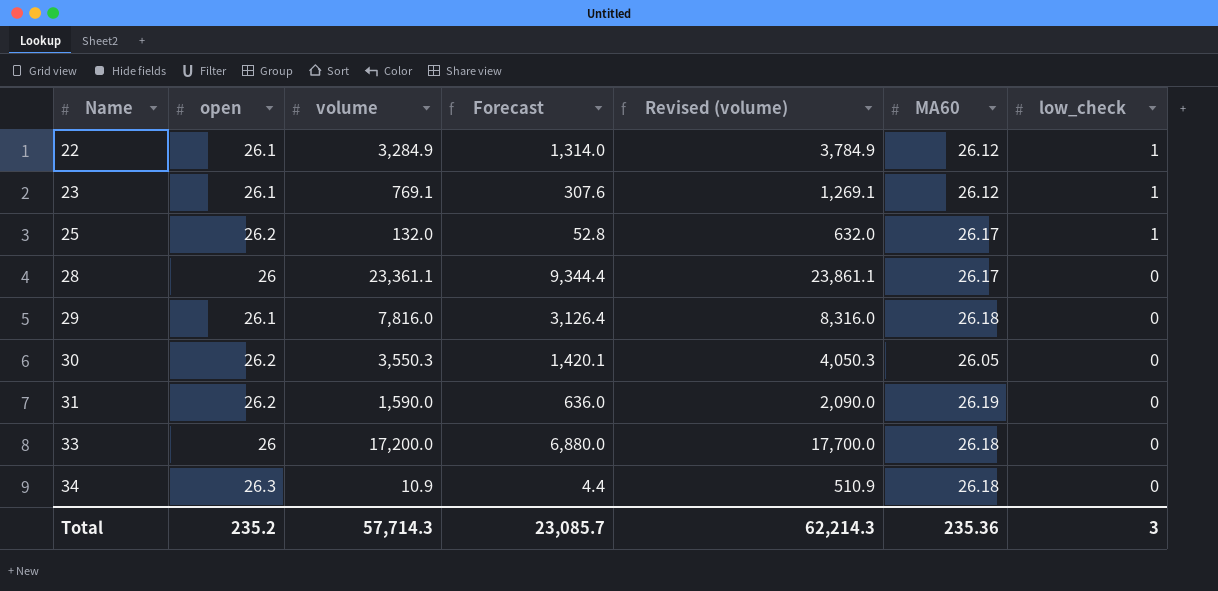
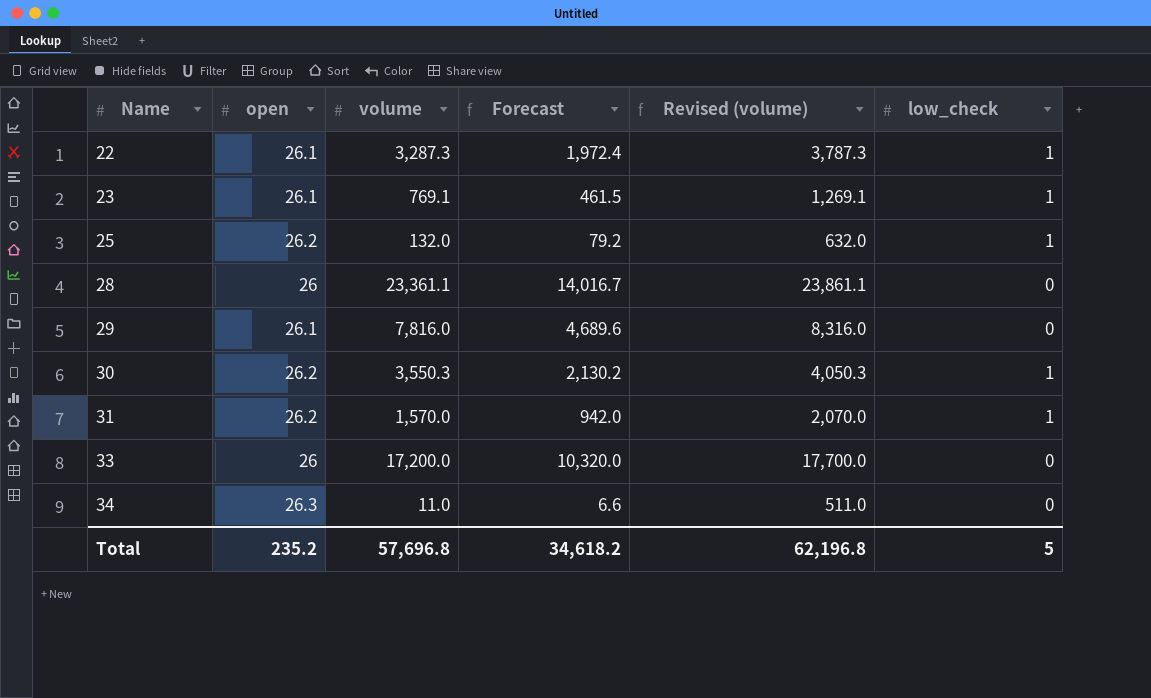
column MA60 | position: 6 -> none
column Forecast | formula: [volume] * 0.4 -> [volume] * 0.6
22 | volume: 3,284.9 -> 3,287.3
22 | Revised (volume): 3,784.9 -> 3,787.3
30 | low_check: 0 -> 1
31 | volume: 1,590.0 -> 1,570.0
31 | Revised (volume): 2,090.0 -> 2,070.0
31 | low_check: 0 -> 1
34 | volume: 10.9 -> 11.0
34 | Revised (volume): 510.9 -> 511.0
Total | volume: 57,714.3 -> 57,696.8
Total | Forecast: 23,085.7 -> 34,618.2
Total | Revised (volume): 62,214.3 -> 62,196.8
Total | low_check: 3 -> 5

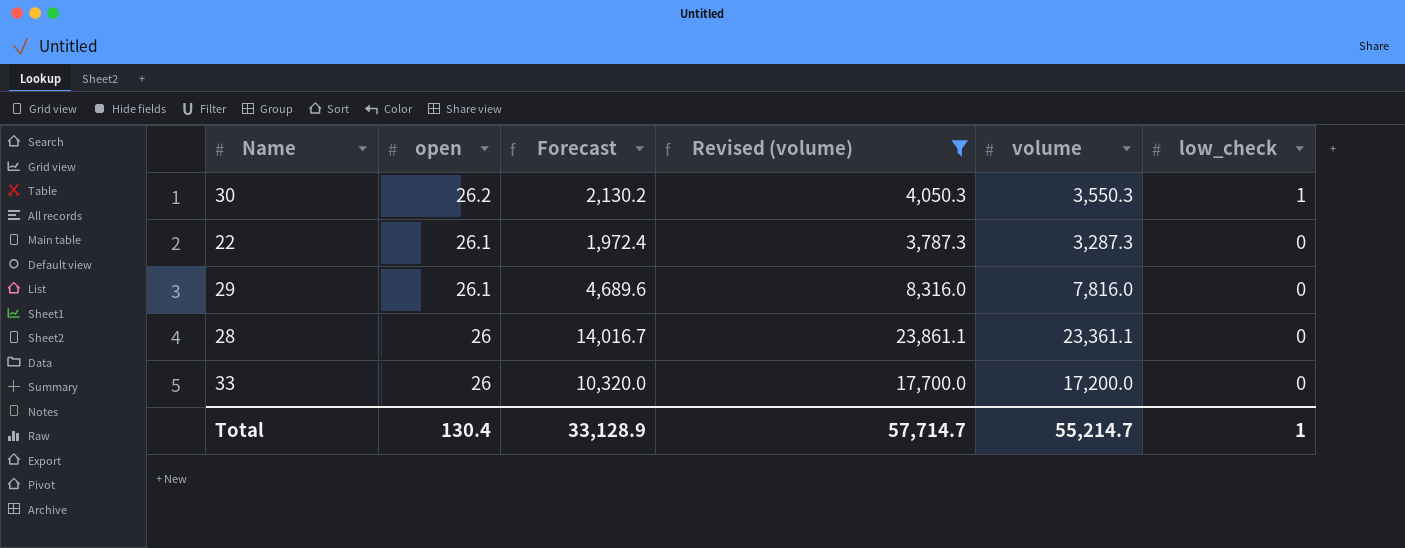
filter: none -> Revised (volume) >= 3,787.3
row order: Name ascending -> open descending
column volume | position: 3 -> 5
22 | low_check: 1 -> 0
Total | open: 235.2 -> 130.4
Total | Forecast: 34,618.2 -> 33,128.9
Total | Revised (volume): 62,196.8 -> 57,714.7
Total | volume: 57,696.8 -> 55,214.7
Total | low_check: 5 -> 1

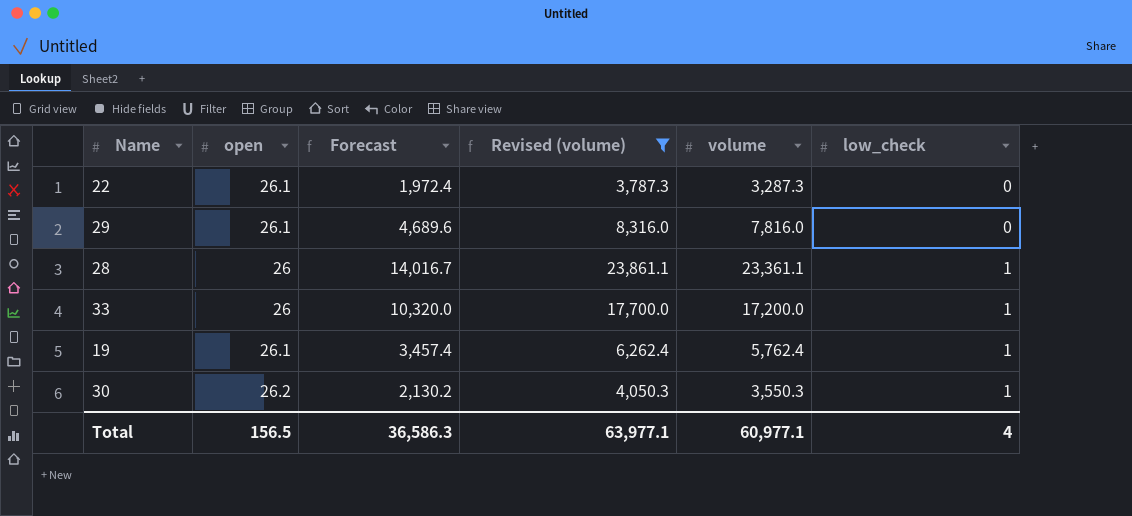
row order: open descending -> low_check ascending
28 | low_check: 0 -> 1
33 | low_check: 0 -> 1
row 19: none -> 26.1 | 3,457.4 | 6,262.4 | 5,762.4 | 1
Total | open: 130.4 -> 156.5
Total | Forecast: 33,128.9 -> 36,586.3
Total | Revised (volume): 57,714.7 -> 63,977.1
Total | volume: 55,214.7 -> 60,977.1
Total | low_check: 1 -> 4

